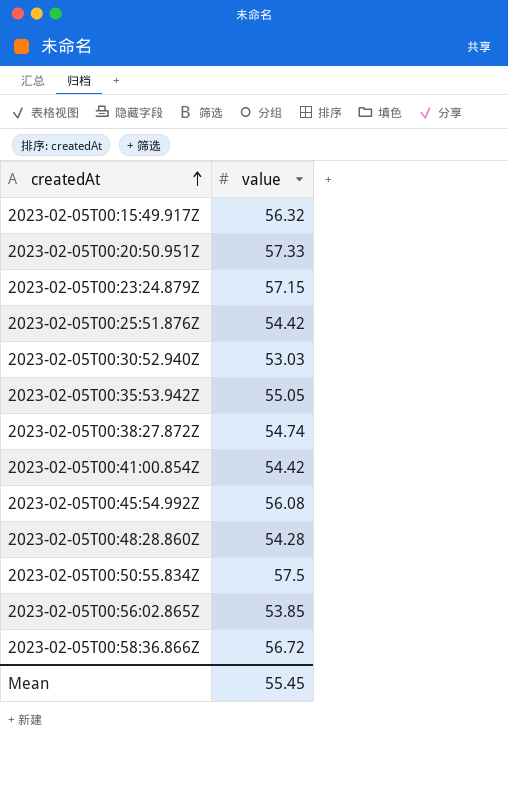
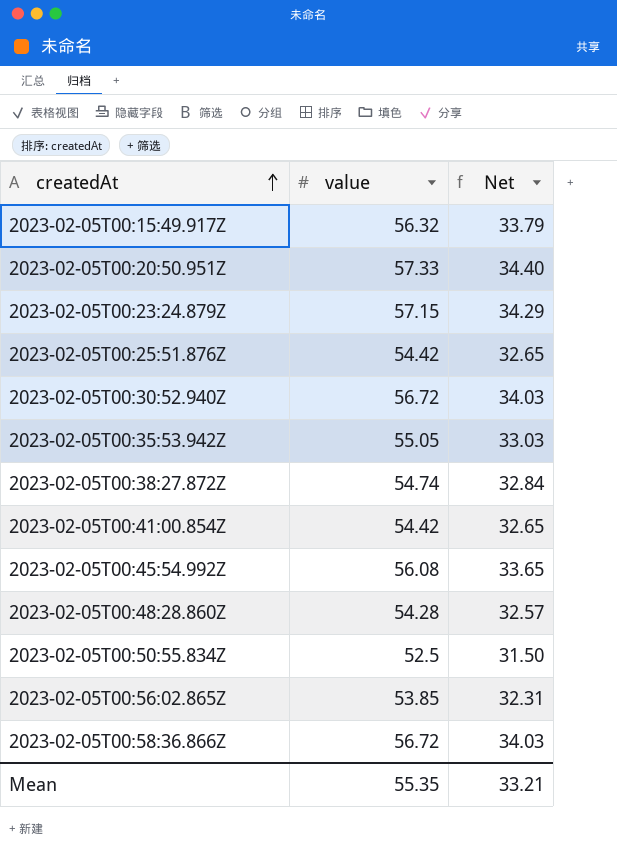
column Net | formula: none -> [value] * 0.6
2023-02-05T00:30:52.940Z | value: 53.03 -> 56.72
2023-02-05T00:50:55.834Z | value: 57.5 -> 52.5
Mean | value: 55.45 -> 55.35

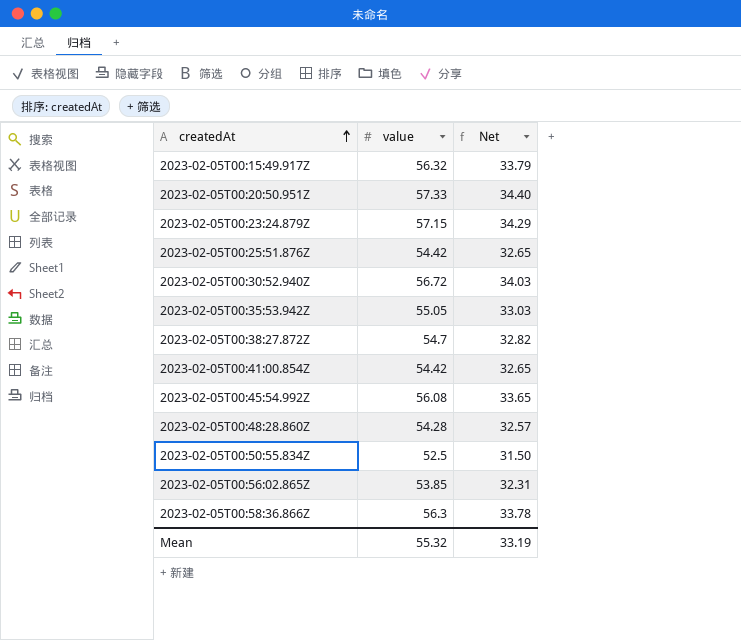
2023-02-05T00:38:27.872Z | value: 54.74 -> 54.7
2023-02-05T00:38:27.872Z | Net: 32.84 -> 32.82
2023-02-05T00:58:36.866Z | value: 56.72 -> 56.3
2023-02-05T00:58:36.866Z | Net: 34.03 -> 33.78
Mean | value: 55.35 -> 55.32
Mean | Net: 33.21 -> 33.19

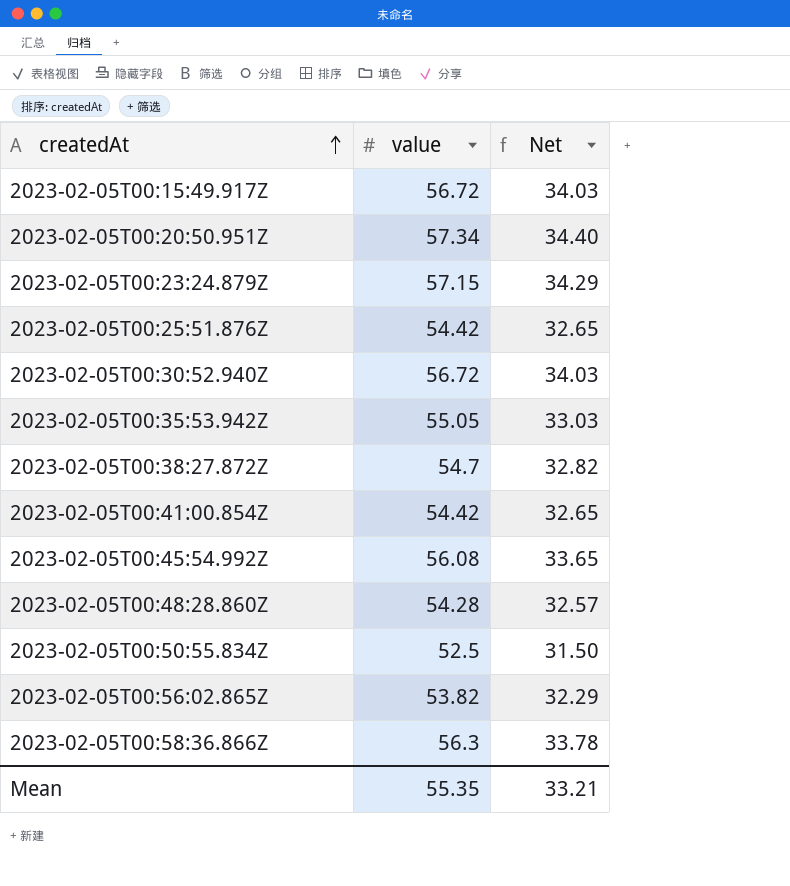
2023-02-05T00:15:49.917Z | value: 56.32 -> 56.72
2023-02-05T00:15:49.917Z | Net: 33.79 -> 34.03
2023-02-05T00:20:50.951Z | value: 57.33 -> 57.34
2023-02-05T00:56:02.865Z | value: 53.85 -> 53.82
2023-02-05T00:56:02.865Z | Net: 32.31 -> 32.29
Mean | value: 55.32 -> 55.35
Mean | Net: 33.19 -> 33.21

